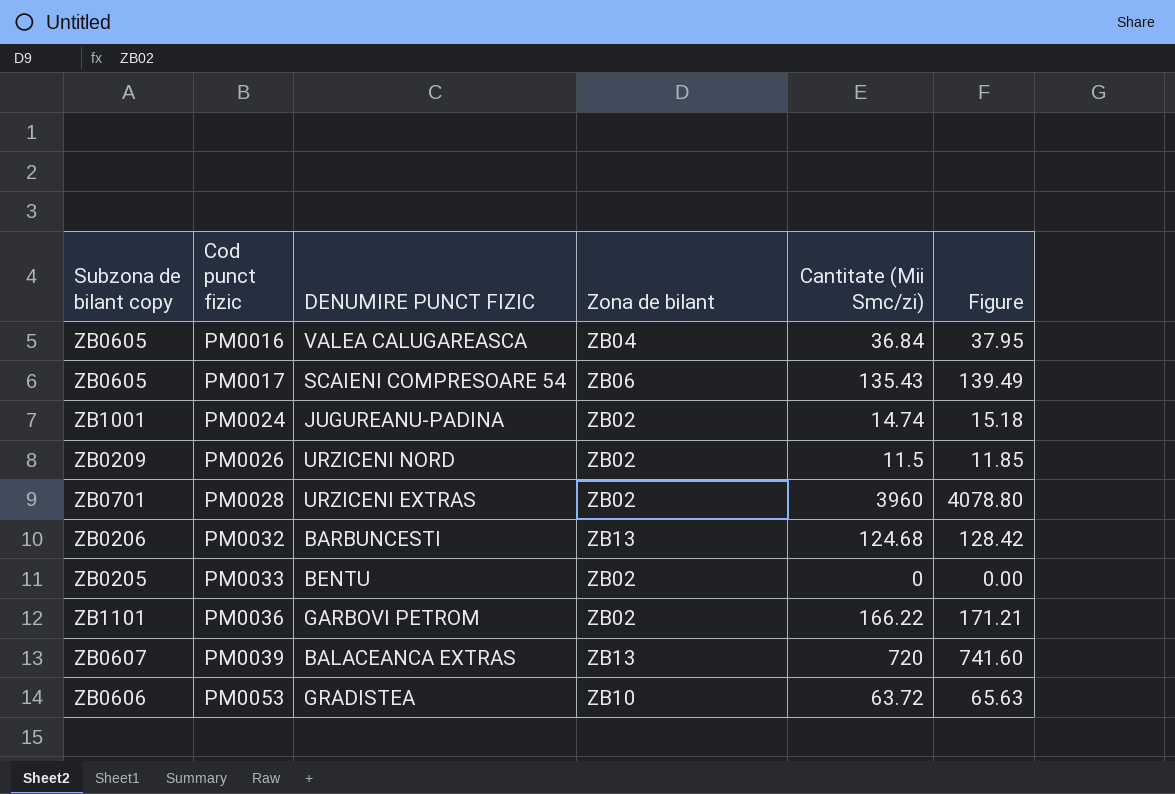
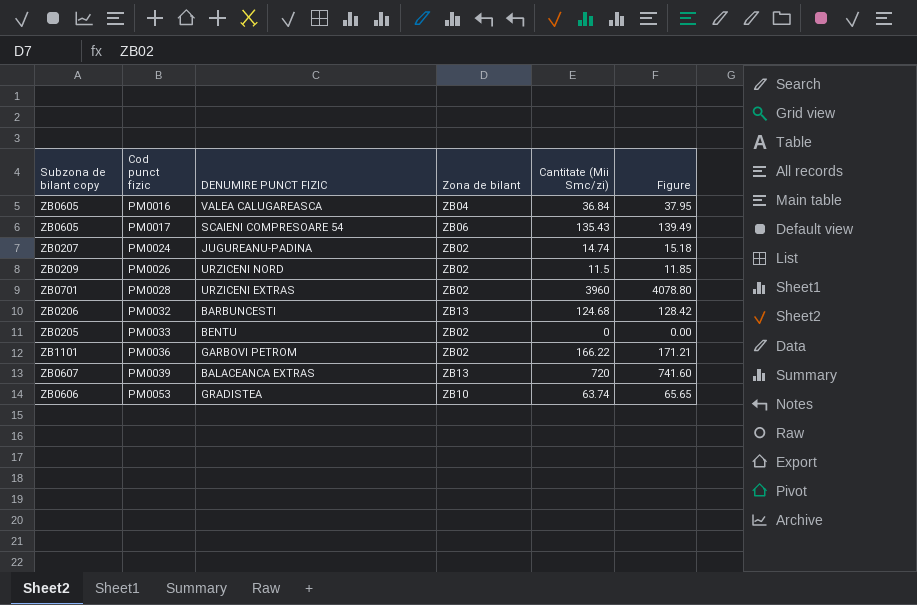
PM0024 | Subzona de bilant copy: ZB1001 -> ZB0207
PM0053 | Cantitate (Mii Smc/zi): 63.72 -> 63.74
PM0053 | Figure: 65.63 -> 65.65

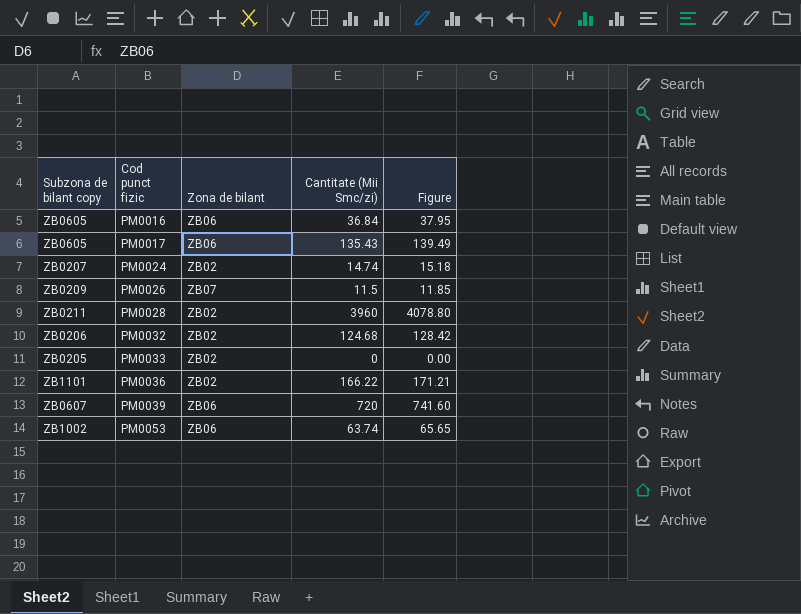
column DENUMIRE PUNCT FIZIC | position: 3 -> none
PM0016 | Zona de bilant: ZB04 -> ZB06
PM0026 | Zona de bilant: ZB02 -> ZB07
PM0028 | Subzona de bilant copy: ZB0701 -> ZB0211
PM0032 | Zona de bilant: ZB13 -> ZB02
PM0039 | Zona de bilant: ZB13 -> ZB06
PM0053 | Subzona de bilant copy: ZB0606 -> ZB1002
PM0053 | Zona de bilant: ZB10 -> ZB06

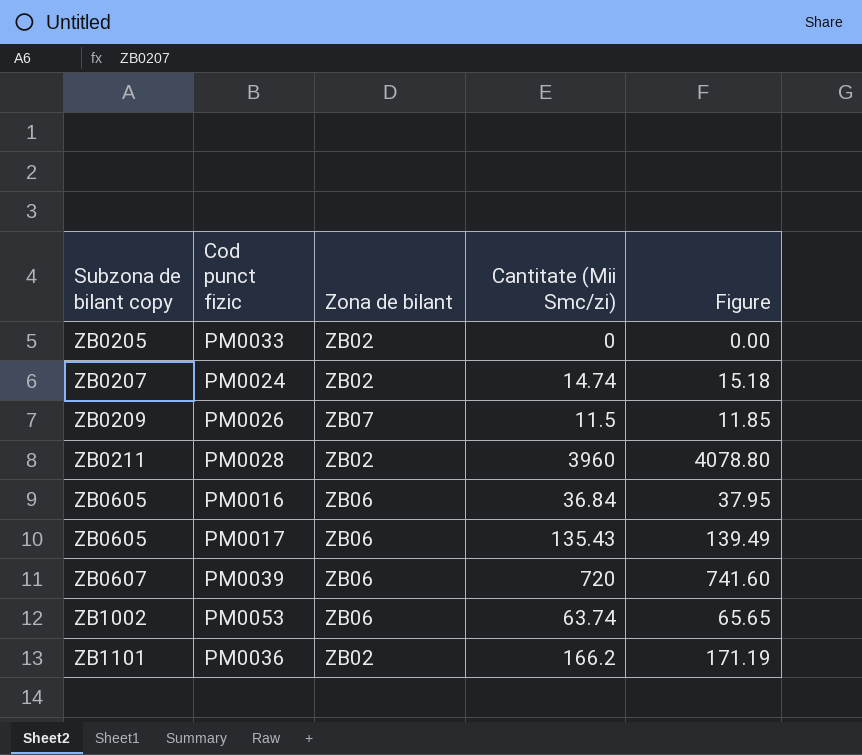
row order: Cod punct fizic ascending -> Subzona de bilant copy ascending
row PM0032: ZB0206 | ZB02 | 124.68 | 128.42 -> none
PM0036 | Cantitate (Mii Smc/zi): 166.22 -> 166.2
PM0036 | Figure: 171.21 -> 171.19

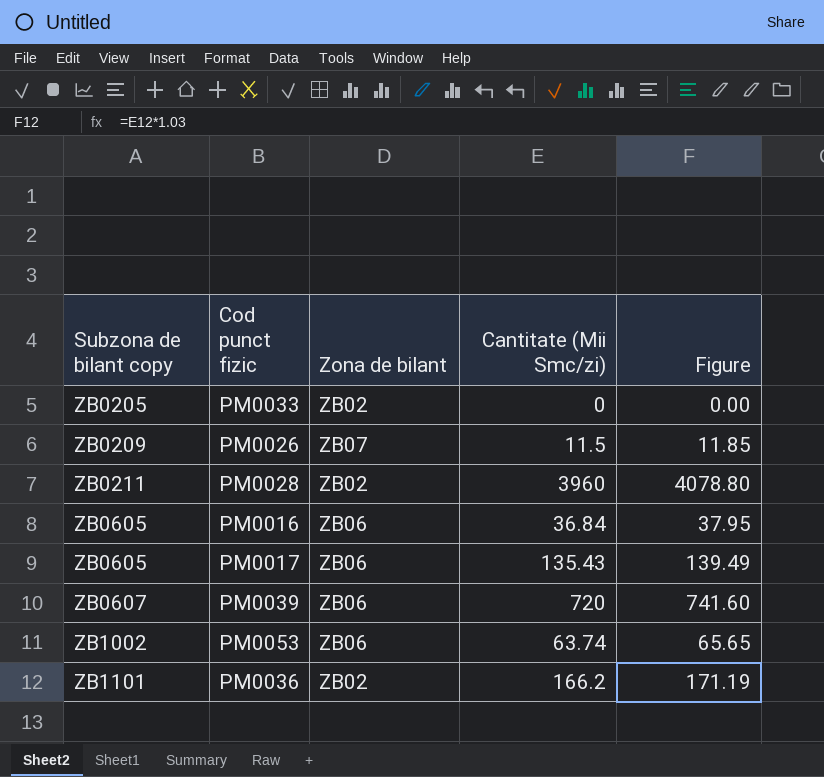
row PM0024: ZB0207 | ZB02 | 14.74 | 15.18 -> none

